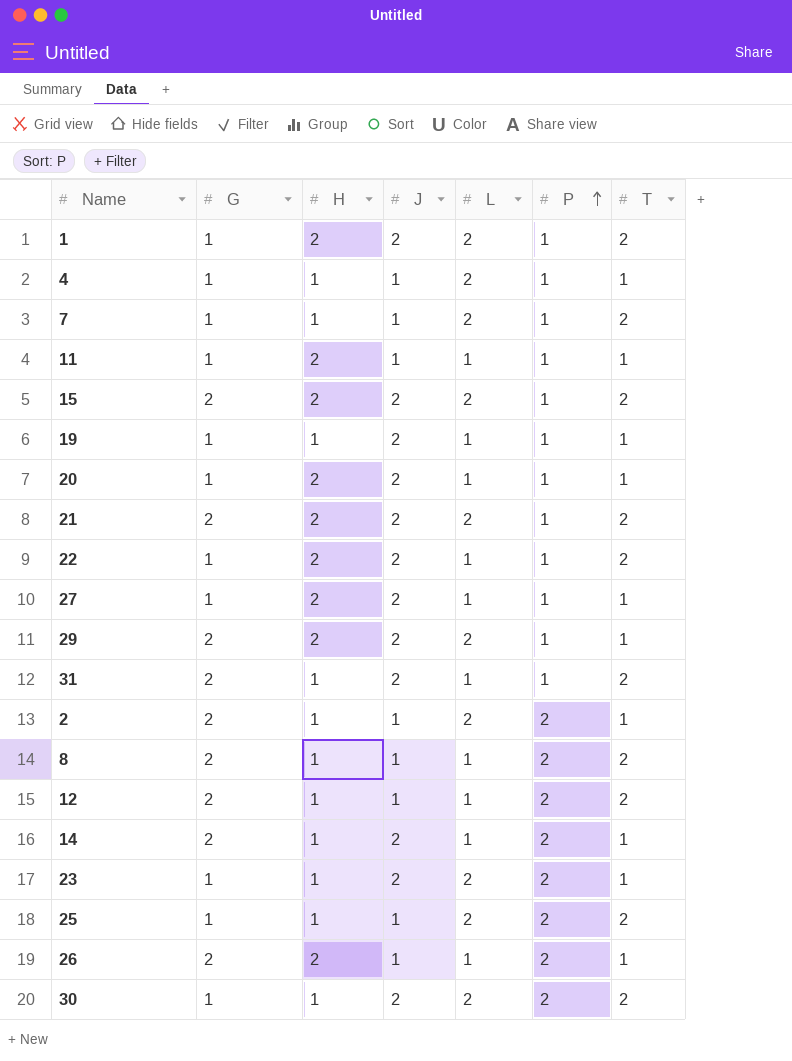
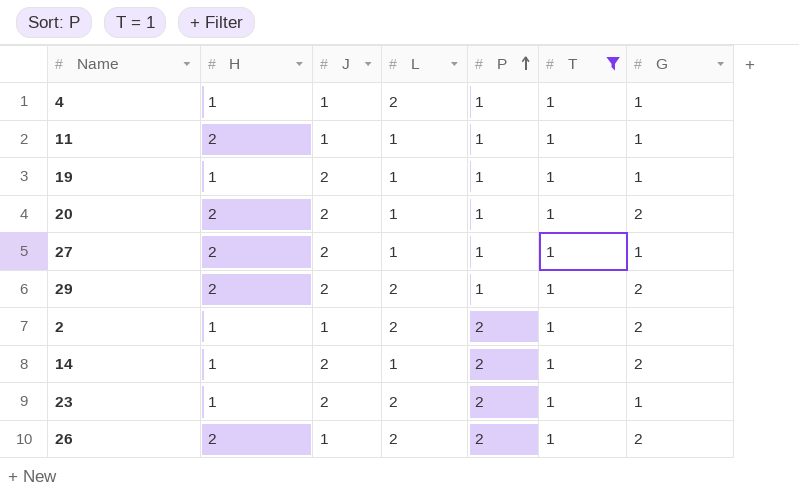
filter: none -> T = 1
column G | position: 2 -> 7
20 | G: 1 -> 2
26 | L: 1 -> 2

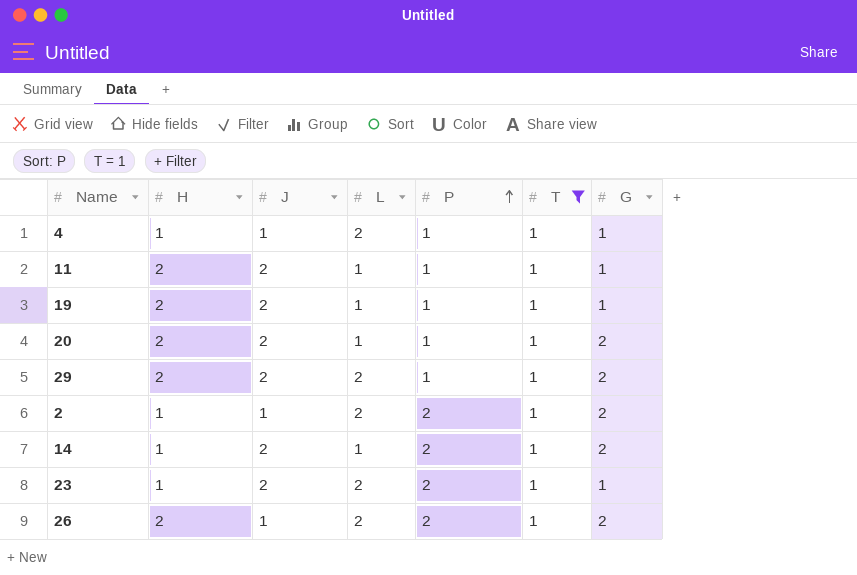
row 27: 2 | 2 | 1 | 1 | 1 | 1 -> none
11 | J: 1 -> 2
19 | H: 1 -> 2

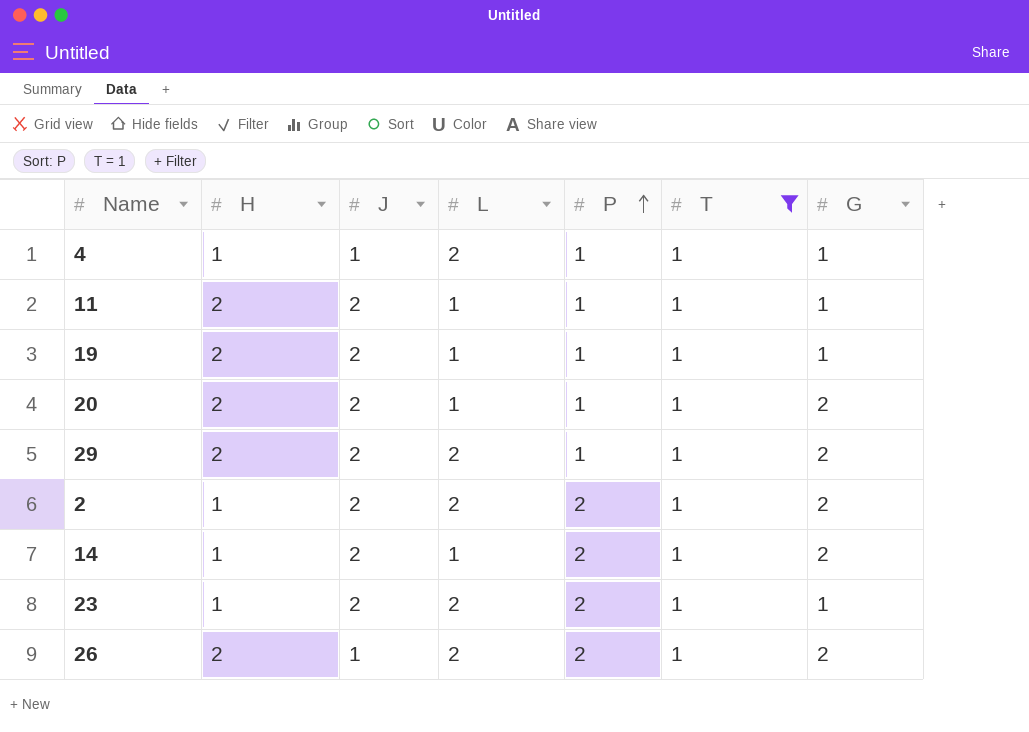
2 | J: 1 -> 2

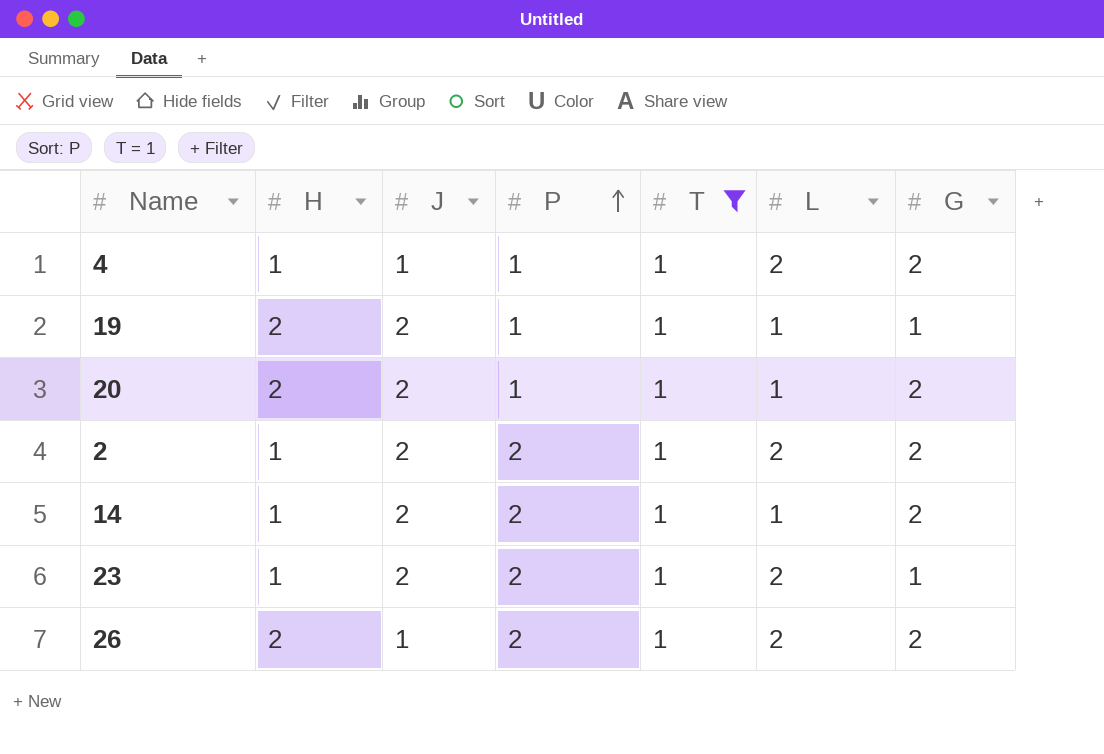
column L | position: 4 -> 6
row 11: 2 | 2 | 1 | 1 | 1 | 1 -> none
row 29: 2 | 2 | 2 | 1 | 1 | 2 -> none
4 | G: 1 -> 2

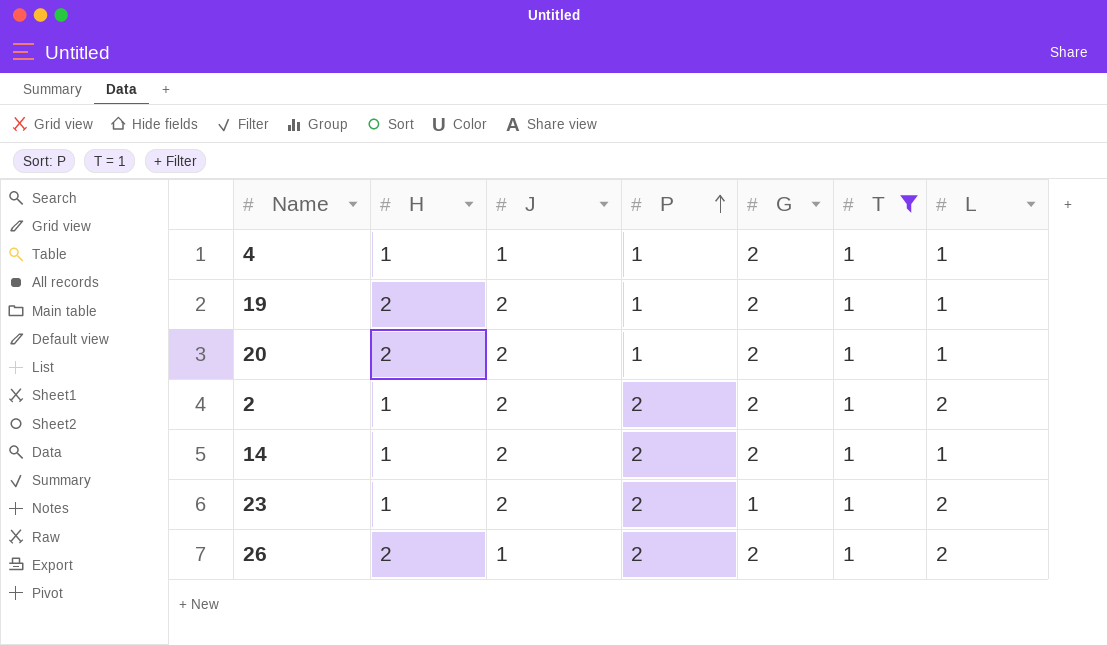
column G | position: 7 -> 5
4 | L: 2 -> 1
19 | G: 1 -> 2

